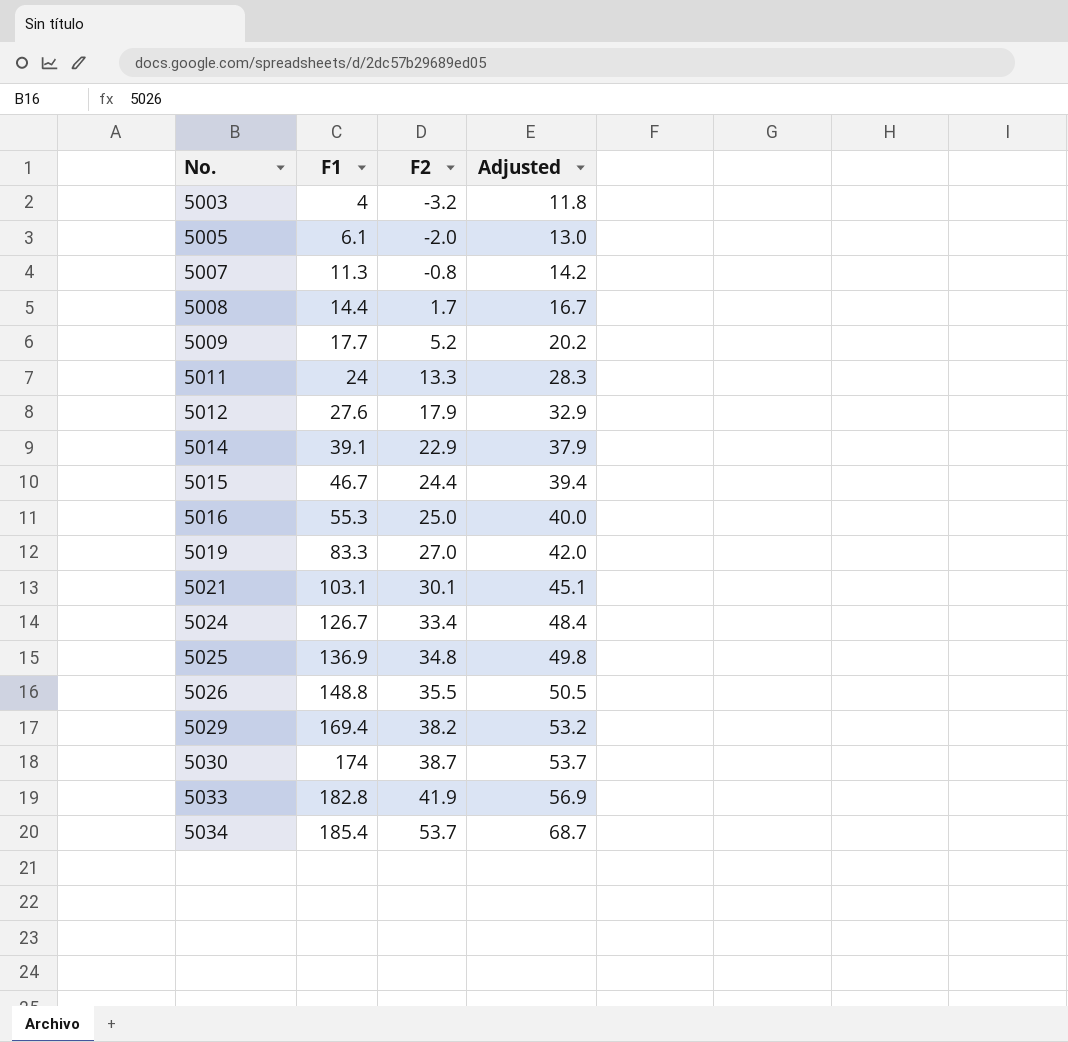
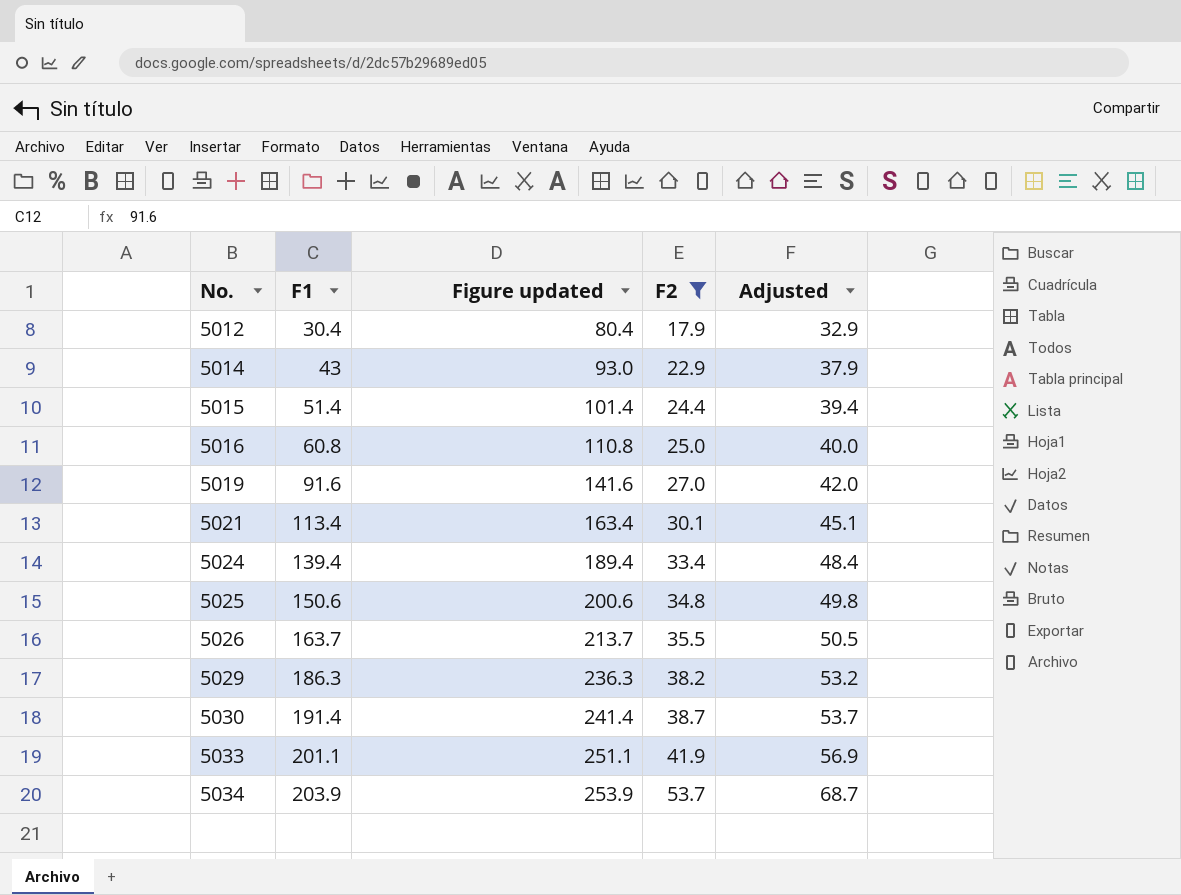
filter: none -> F2 >= 17.9
column Figure updated | formula: none -> [F1] + 50
5012 | F1: 27.6 -> 30.4
5014 | F1: 39.1 -> 43
5015 | F1: 46.7 -> 51.4
5016 | F1: 55.3 -> 60.8
5019 | F1: 83.3 -> 91.6
5021 | F1: 103.1 -> 113.4
5024 | F1: 126.7 -> 139.4
5025 | F1: 136.9 -> 150.6
5026 | F1: 148.8 -> 163.7
5029 | F1: 169.4 -> 186.3
5030 | F1: 174 -> 191.4
5033 | F1: 182.8 -> 201.1
5034 | F1: 185.4 -> 203.9

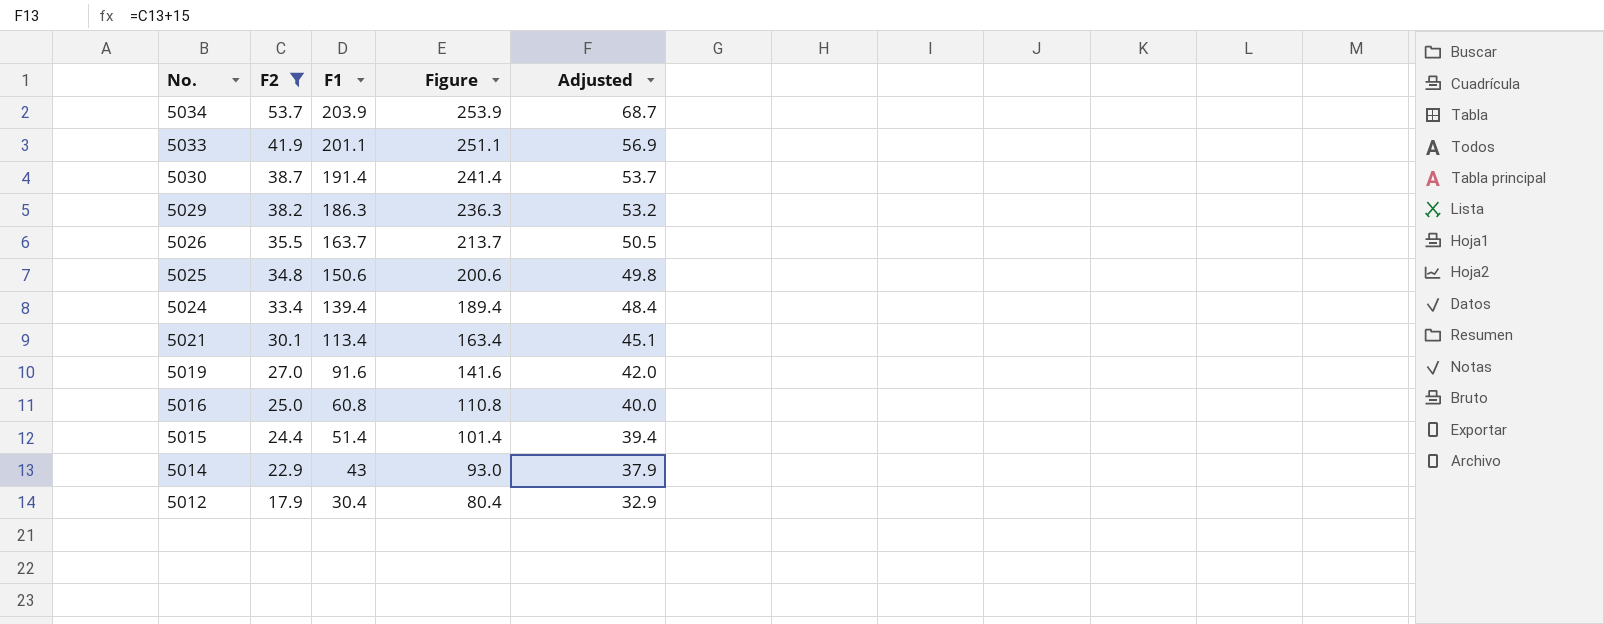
row order: No. ascending -> No. descending
column F2 | position: 4 -> 2
column name: Figure updated -> Figure

